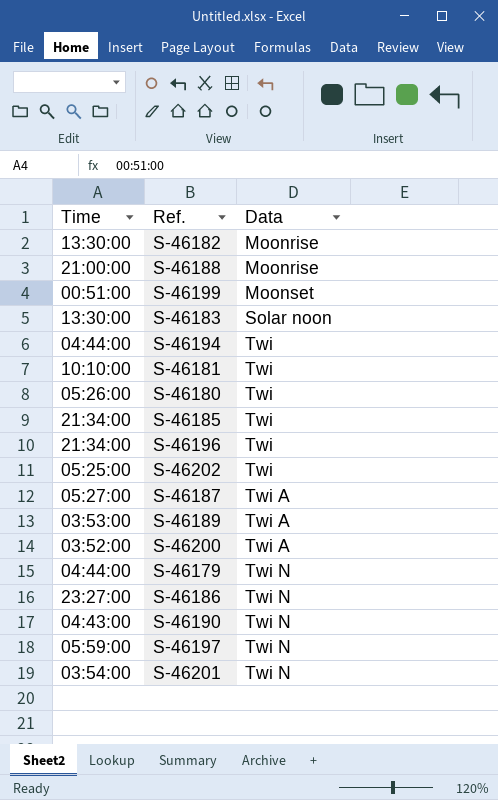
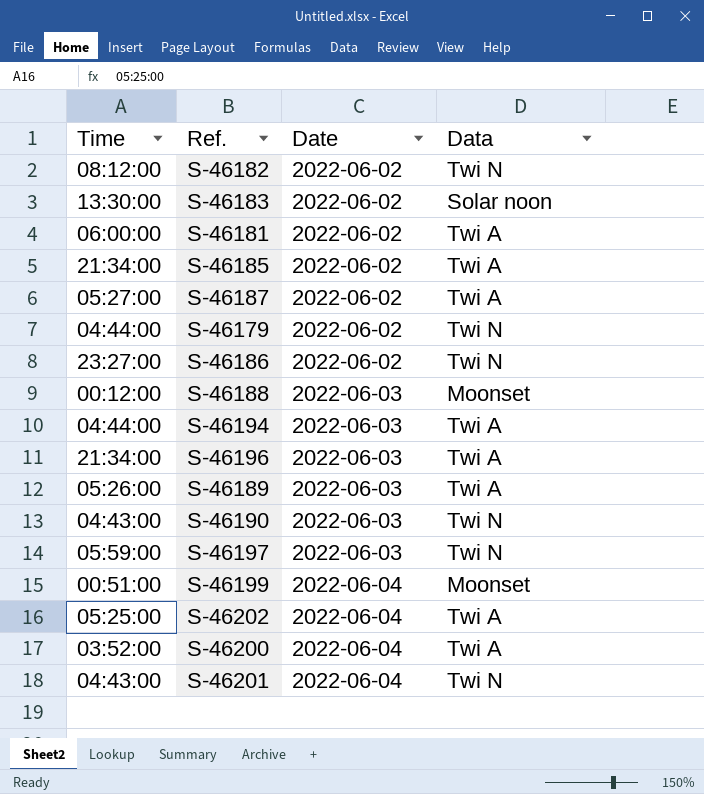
row order: Data ascending -> Date ascending
column Date | position: none -> 3
row S-46180: 05:26:00 | Twi -> none
S-46182 | Time: 13:30:00 -> 08:12:00
S-46182 | Data: Moonrise -> Twi N
S-46181 | Time: 10:10:00 -> 06:00:00
S-46181 | Data: Twi -> Twi A
S-46185 | Data: Twi -> Twi A
S-46188 | Time: 21:00:00 -> 00:12:00
S-46188 | Data: Moonrise -> Moonset
S-46194 | Data: Twi -> Twi A
S-46196 | Data: Twi -> Twi A
S-46189 | Time: 03:53:00 -> 05:26:00
S-46202 | Data: Twi -> Twi A
S-46201 | Time: 03:54:00 -> 04:43:00

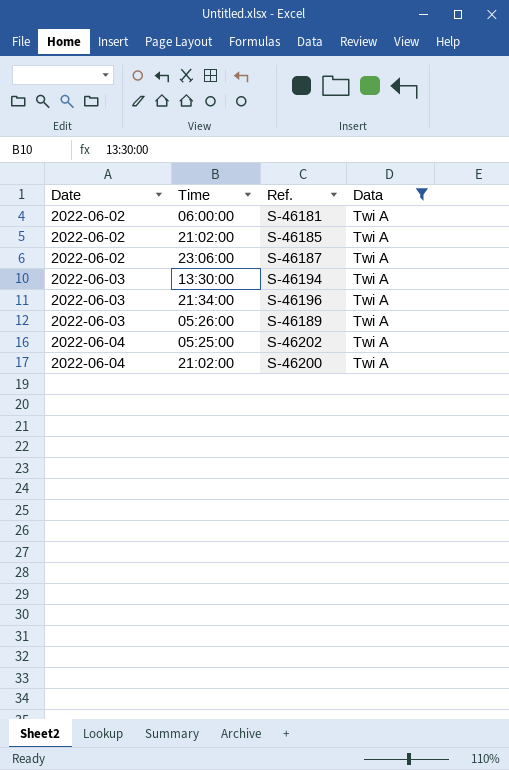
filter: none -> Data = Twi A
column Date | position: 3 -> 1
S-46185 | Time: 21:34:00 -> 21:02:00
S-46187 | Time: 05:27:00 -> 23:06:00
S-46194 | Time: 04:44:00 -> 13:30:00
S-46200 | Time: 03:52:00 -> 21:02:00

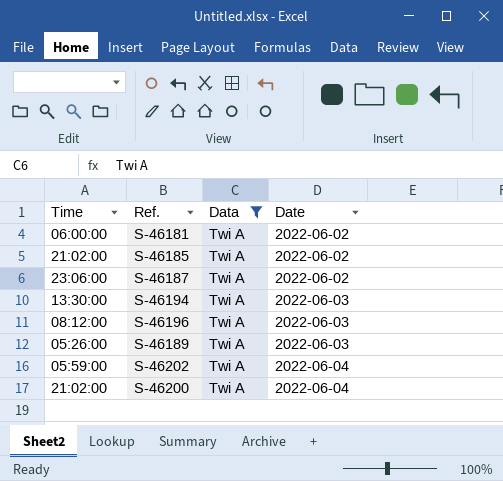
column Date | position: 1 -> 4
S-46196 | Time: 21:34:00 -> 08:12:00
S-46202 | Time: 05:25:00 -> 05:59:00

